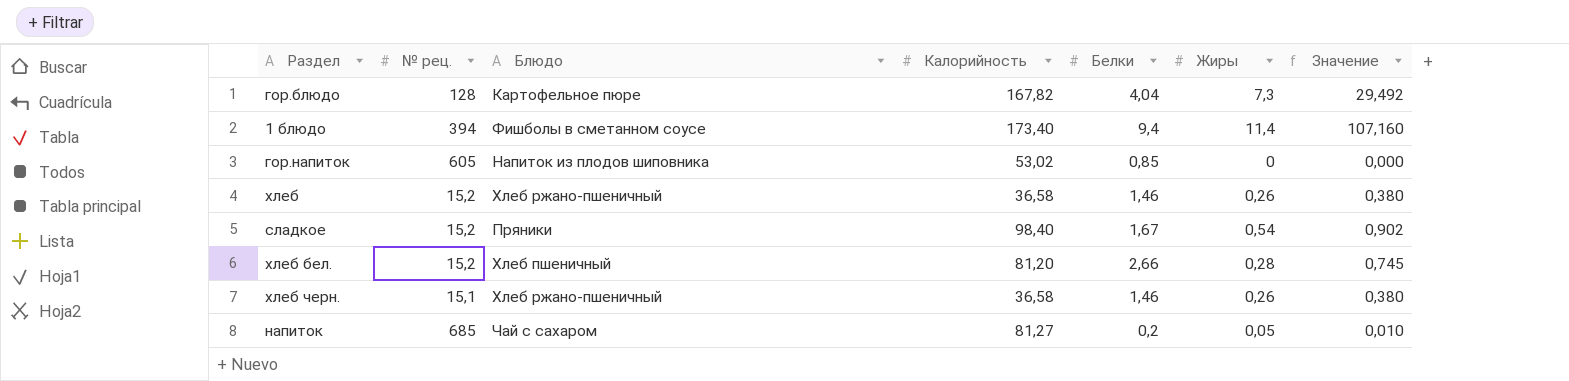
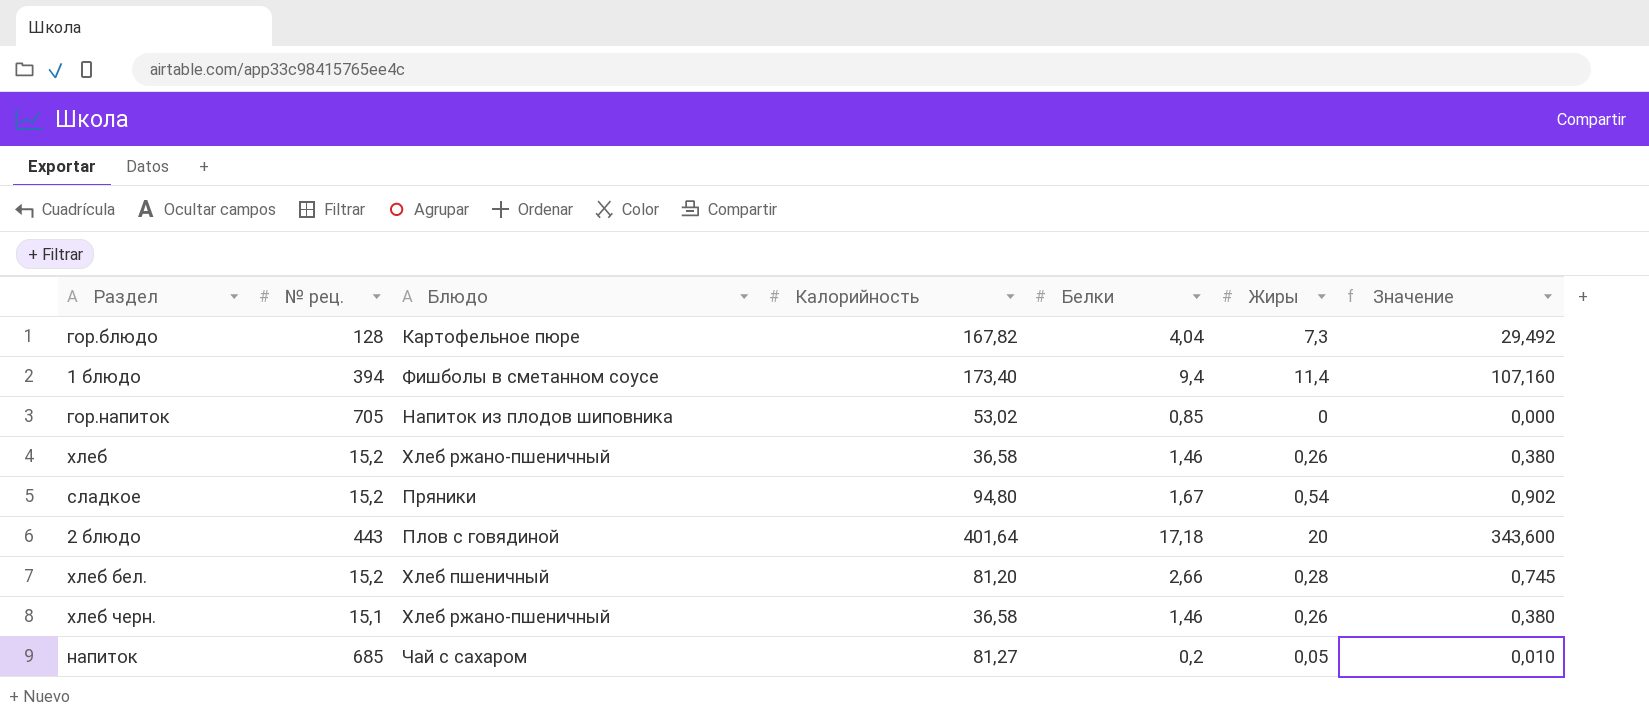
гор.напиток | № рец.: 605 -> 705
сладкое | Калорийность: 98,40 -> 94,80
row 2 блюдо: none -> 443 | Плов с говядиной | 401,64 | 17,18 | 20 | 343,600

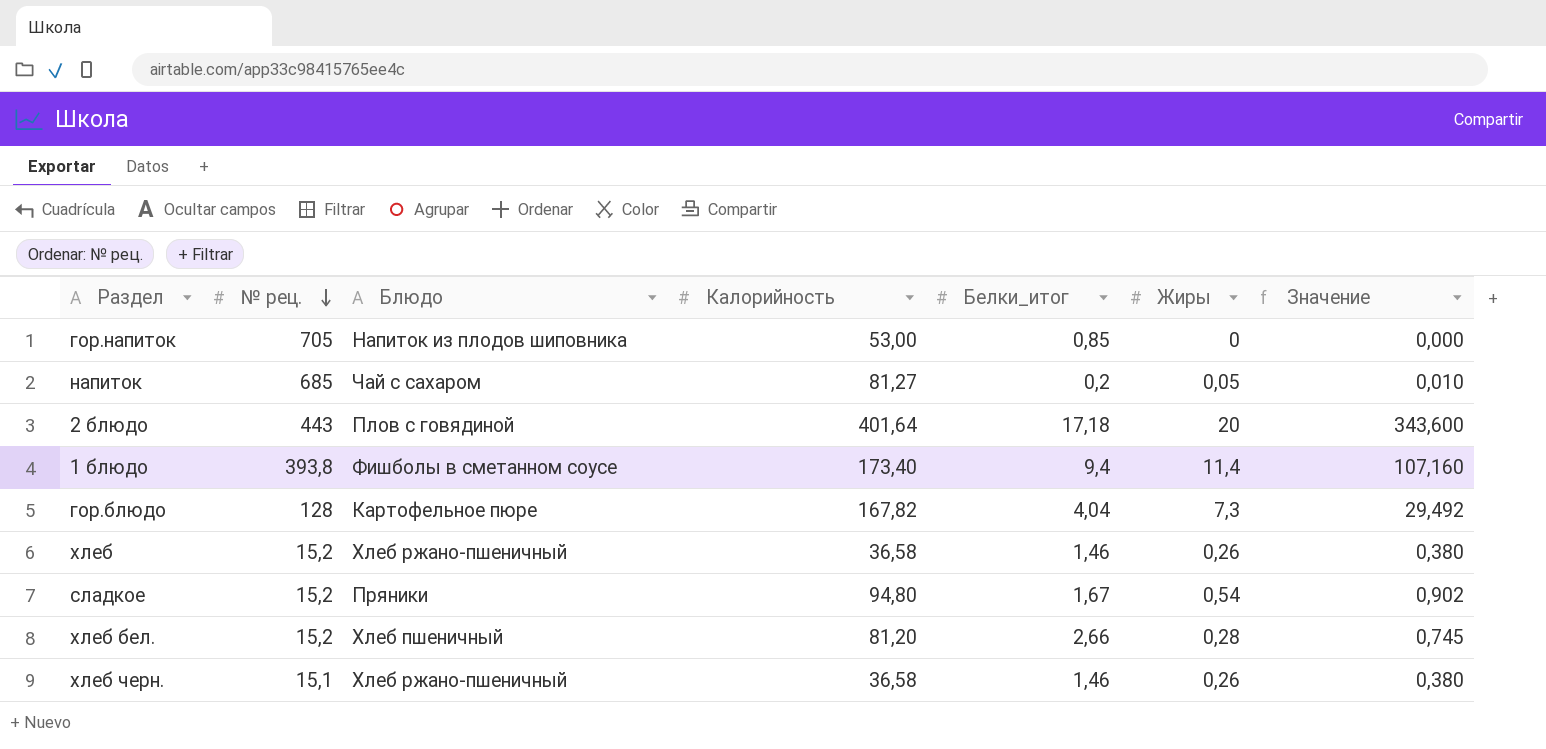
row order: none -> № рец. descending
column name: Белки -> Белки_итог
гор.напиток | Калорийность: 53,02 -> 53,00
1 блюдо | № рец.: 394 -> 393,8

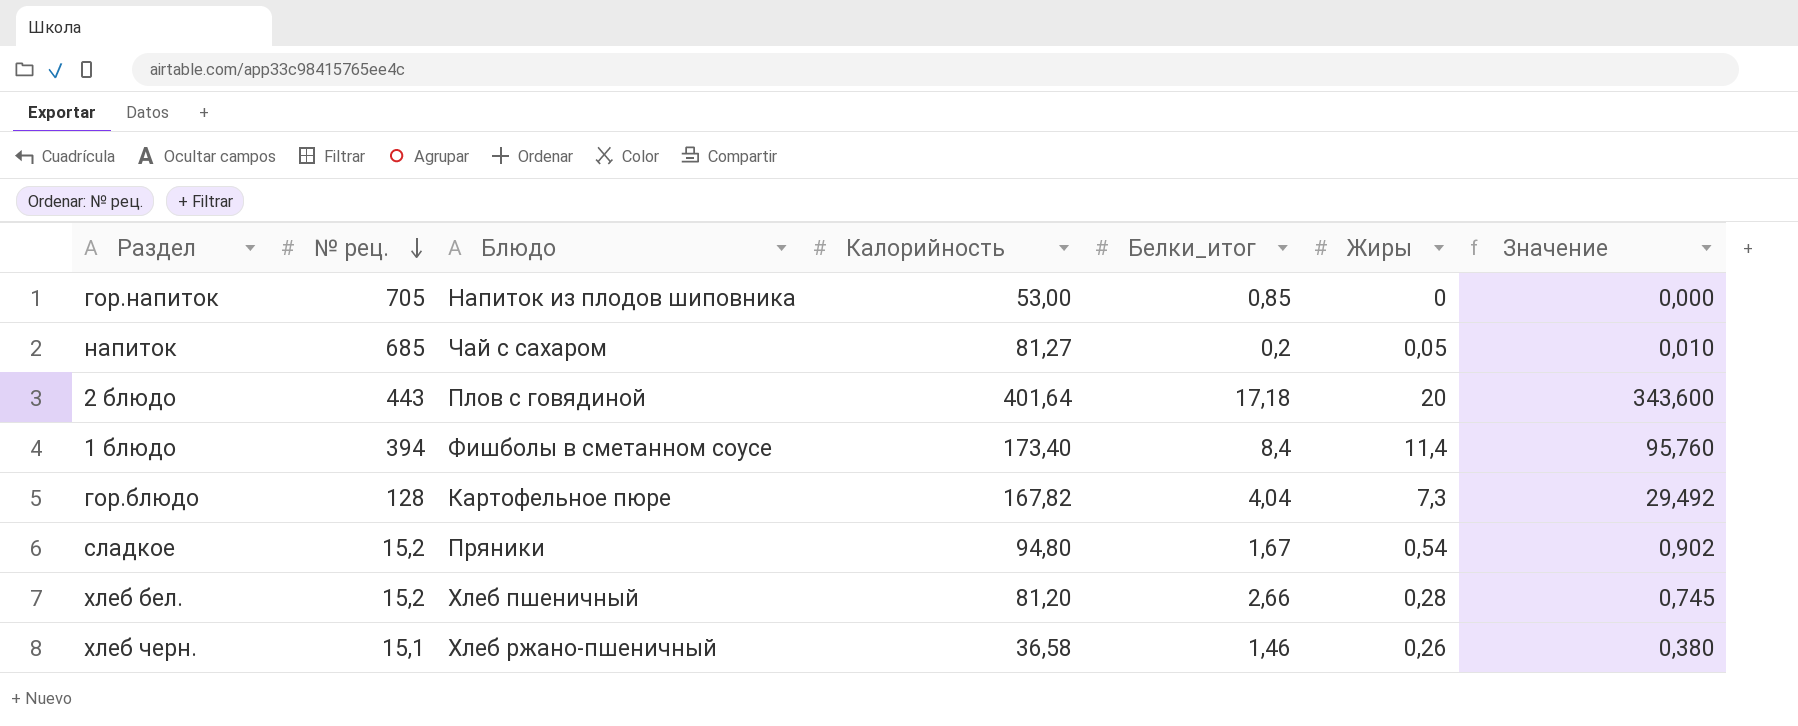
row хлеб: 15,2 | Хлеб ржано-пшеничный | 36,58 | 1,46 | 0,26 | 0,380 -> none
1 блюдо | № рец.: 393,8 -> 394
1 блюдо | Белки_итог: 9,4 -> 8,4
1 блюдо | Значение: 107,160 -> 95,760

